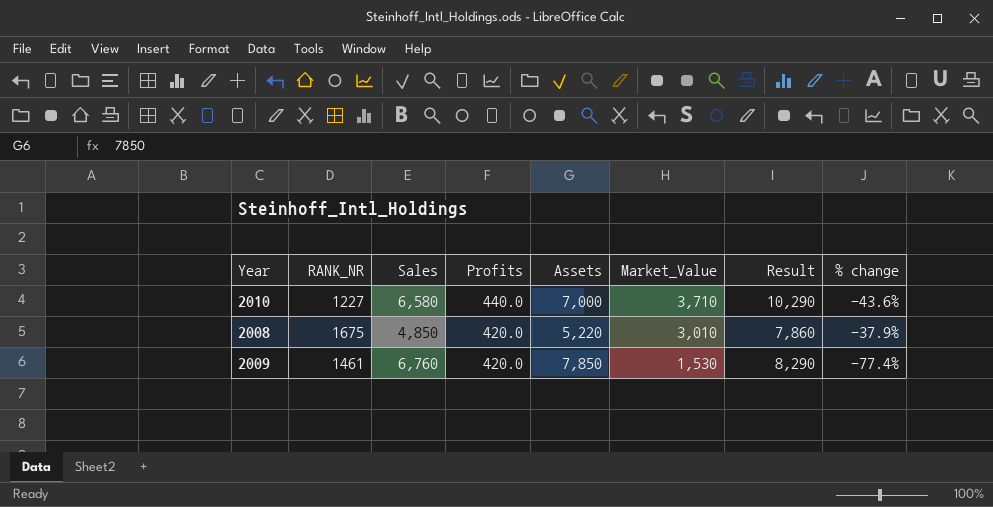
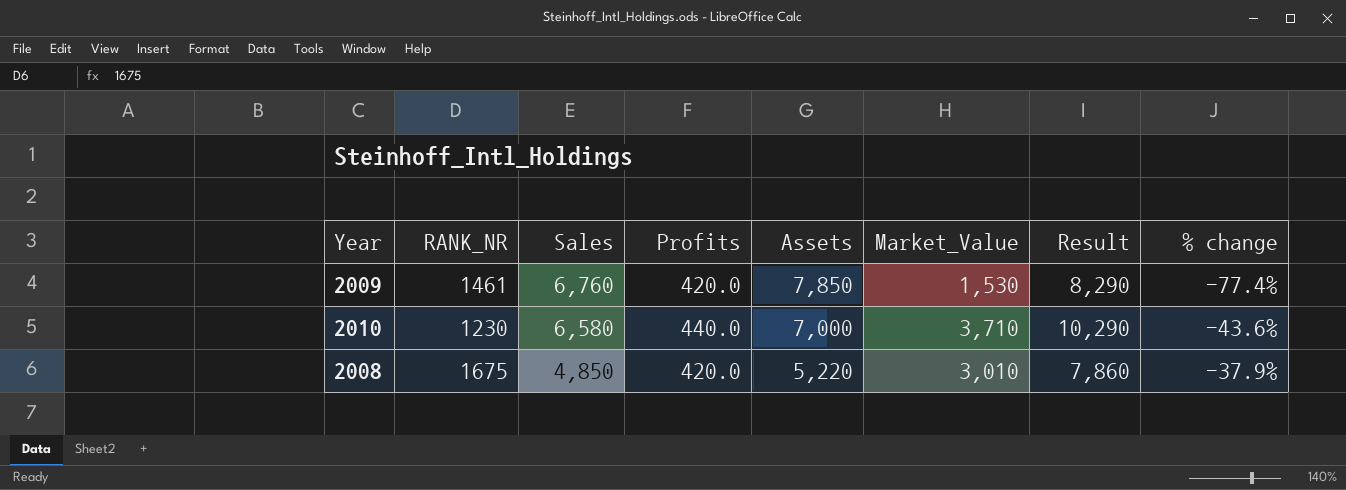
row order: Profits descending -> Sales descending
2010 | RANK_NR: 1227 -> 1230

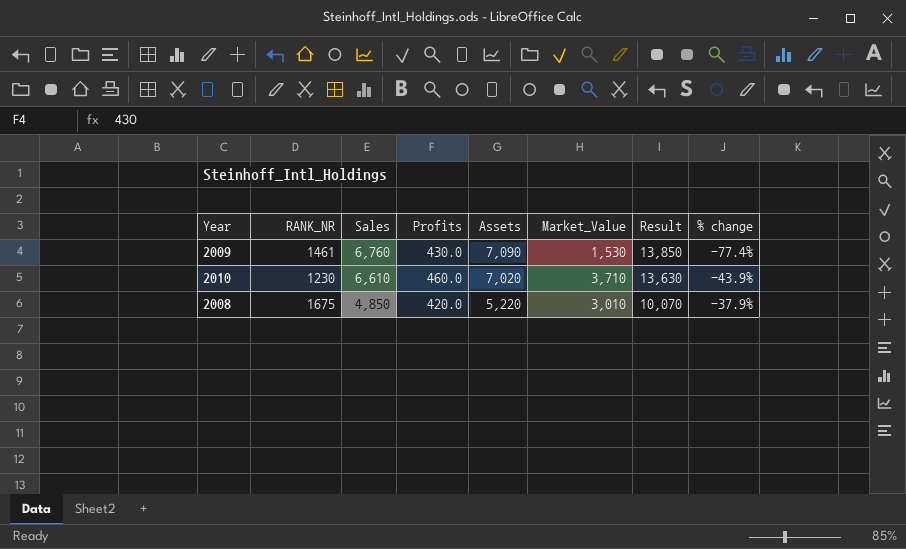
column Result | formula: [Sales] + [Market_Value] -> [Sales] + [Assets]
2009 | Profits: 420.0 -> 430.0
2009 | Assets: 7,850 -> 7,090
2010 | Sales: 6,580 -> 6,610
2010 | Profits: 440.0 -> 460.0
2010 | Assets: 7,000 -> 7,020
2010 | % change: -43.6% -> -43.9%

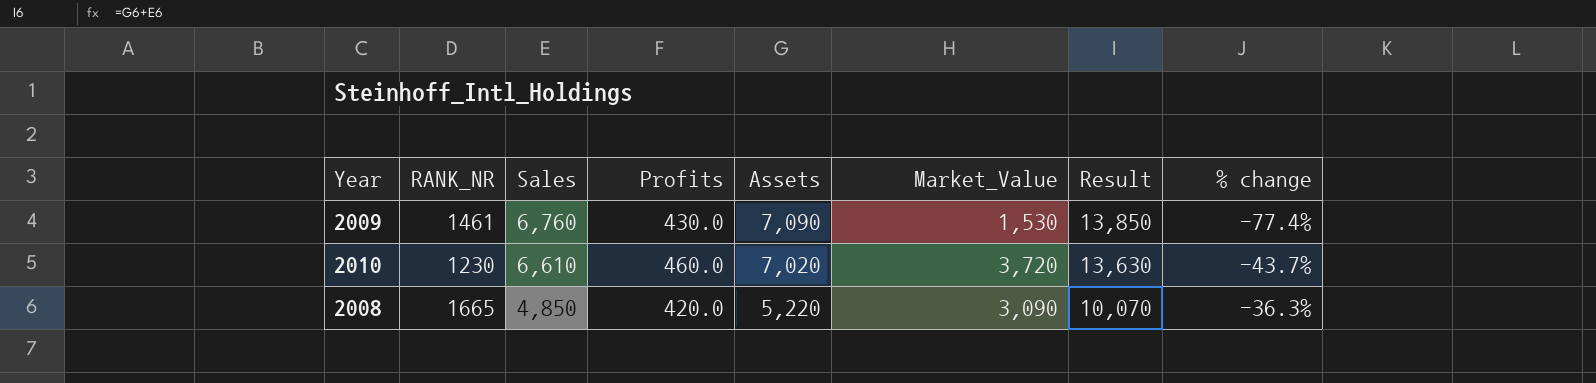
2010 | Market_Value: 3,710 -> 3,720
2010 | % change: -43.9% -> -43.7%
2008 | RANK_NR: 1675 -> 1665
2008 | Market_Value: 3,010 -> 3,090
2008 | % change: -37.9% -> -36.3%

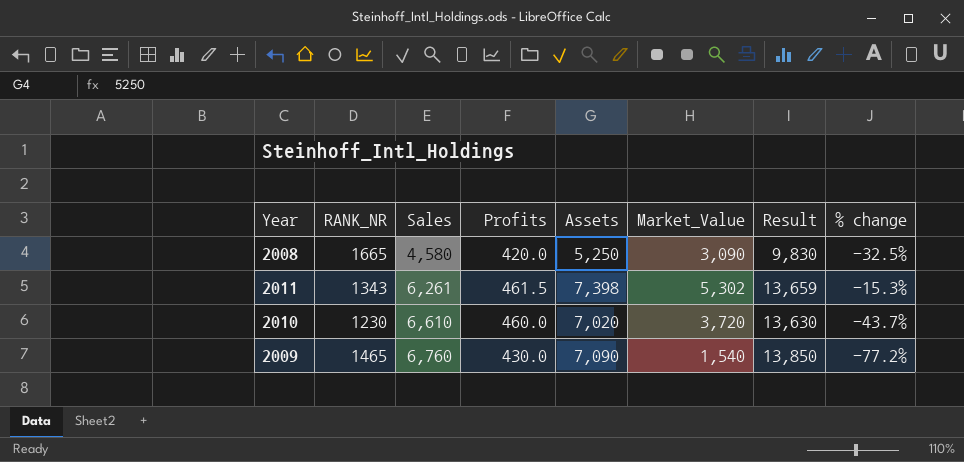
row order: Sales descending -> Sales ascending
2008 | Sales: 4,850 -> 4,580
2008 | Assets: 5,220 -> 5,250
2008 | Result: 10,070 -> 9,830
2008 | % change: -36.3% -> -32.5%
row 2011: none -> 1343 | 6,261 | 461.5 | 7,398 | 5,302 | 13,659 | -15.3%
2009 | RANK_NR: 1461 -> 1465
2009 | Market_Value: 1,530 -> 1,540
2009 | % change: -77.4% -> -77.2%

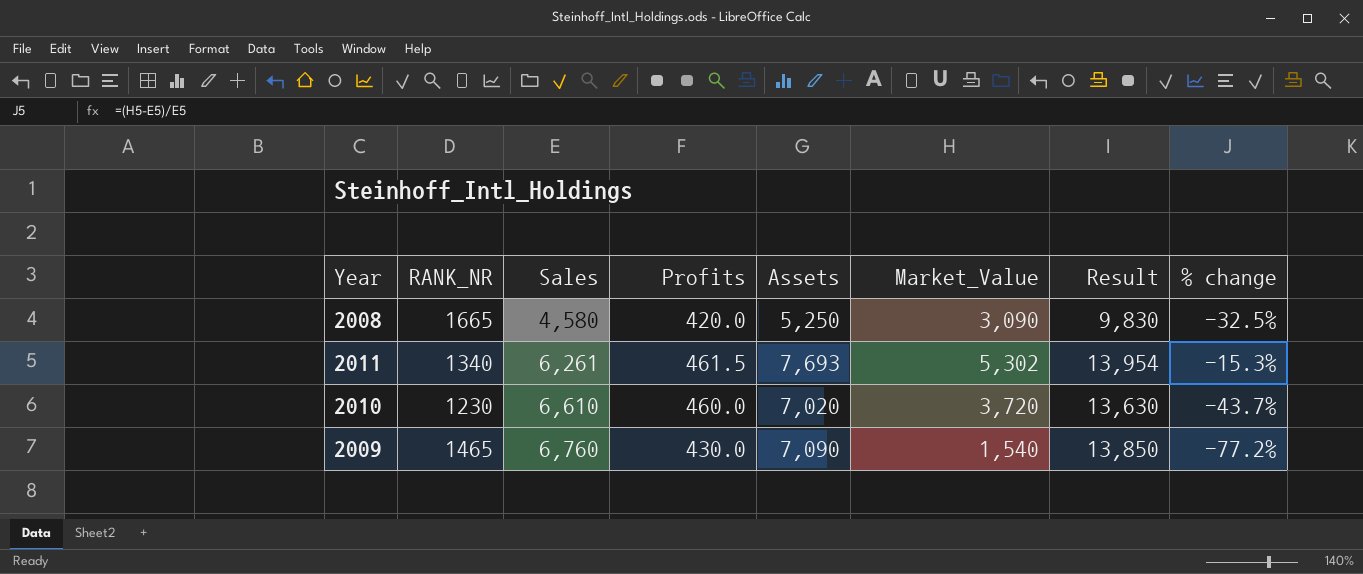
2011 | RANK_NR: 1343 -> 1340
2011 | Assets: 7,398 -> 7,693
2011 | Result: 13,659 -> 13,954

